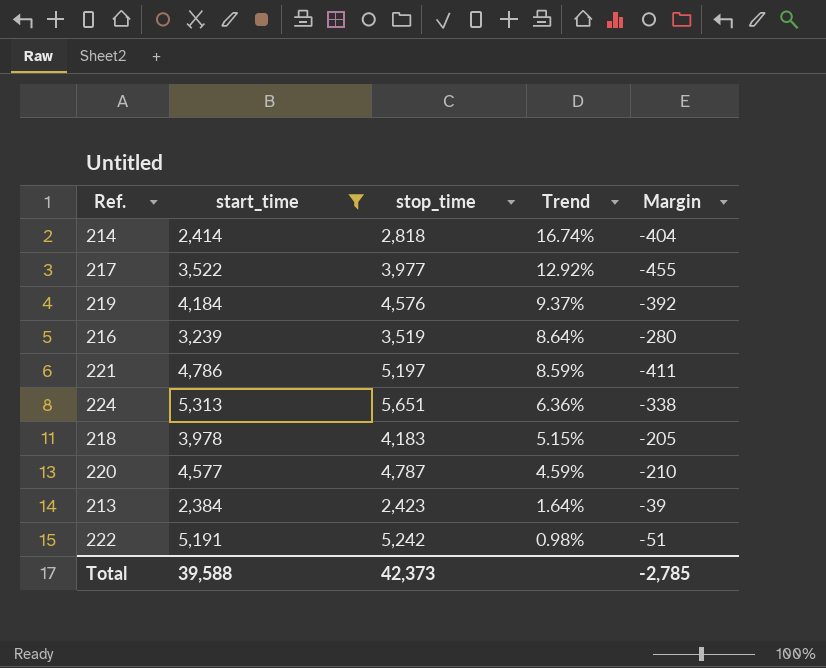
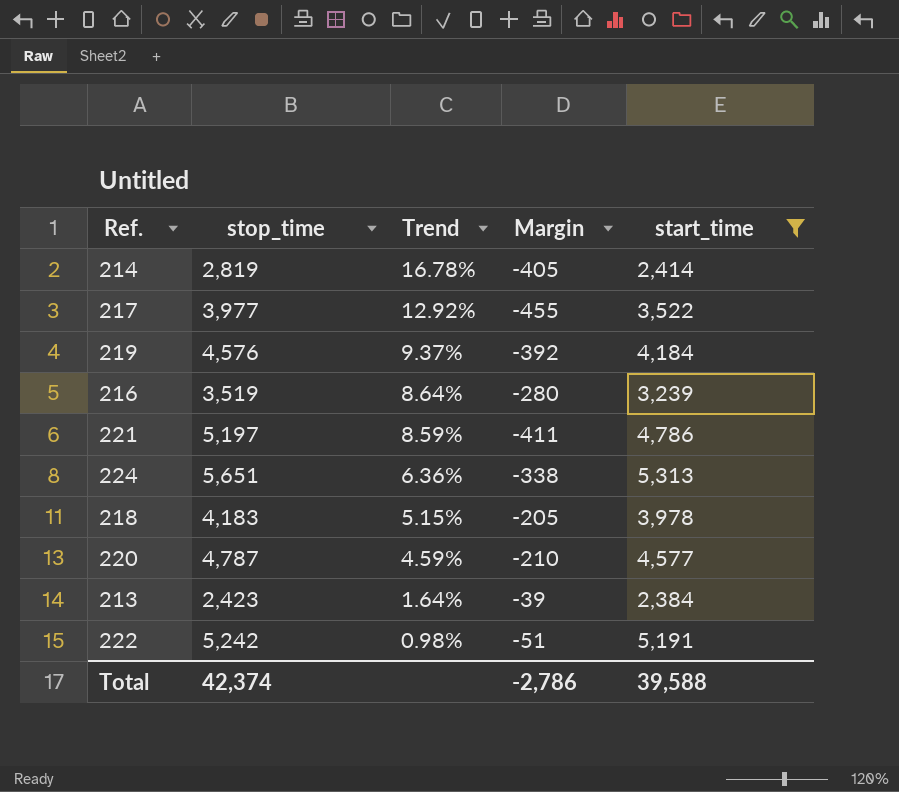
column start_time | position: 2 -> 5
214 | stop_time: 2,818 -> 2,819
214 | Trend: 16.74% -> 16.78%
214 | Margin: -404 -> -405
Total | stop_time: 42,373 -> 42,374
Total | Margin: -2,785 -> -2,786

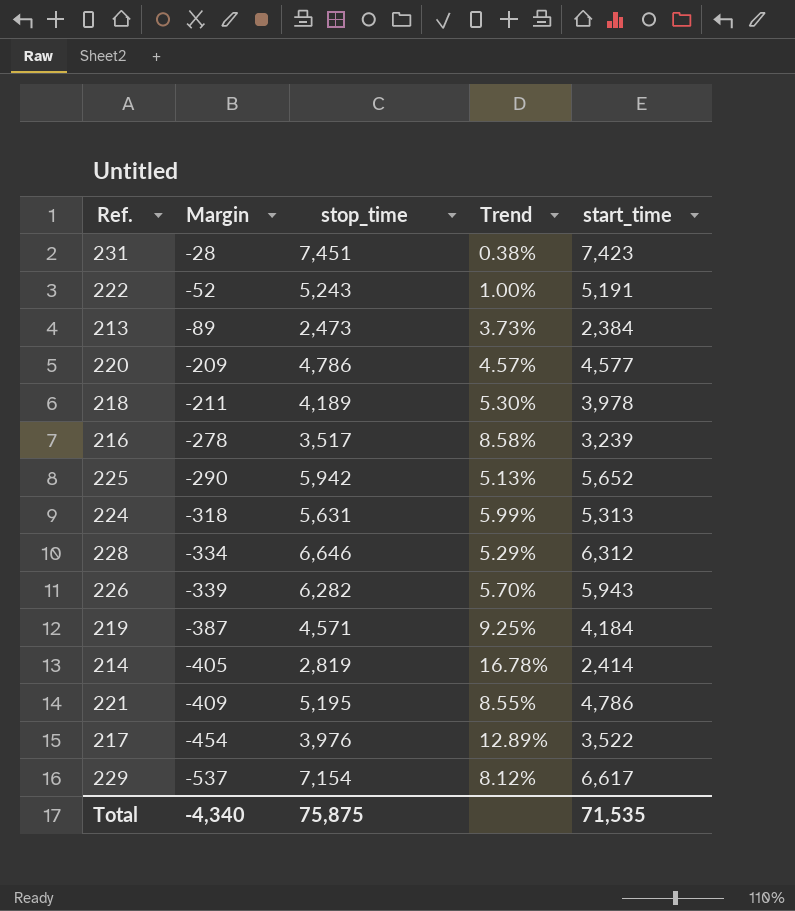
filter: start_time <= 5,313 -> none
row order: Trend descending -> Margin descending
column Margin | position: 4 -> 2
222 | Margin: -51 -> -52
222 | stop_time: 5,242 -> 5,243
222 | Trend: 0.98% -> 1.00%
213 | Margin: -39 -> -89
213 | stop_time: 2,423 -> 2,473
213 | Trend: 1.64% -> 3.73%
220 | Margin: -210 -> -209
220 | stop_time: 4,787 -> 4,786
220 | Trend: 4.59% -> 4.57%
218 | Margin: -205 -> -211
218 | stop_time: 4,183 -> 4,189
218 | Trend: 5.15% -> 5.30%
216 | Margin: -280 -> -278
216 | stop_time: 3,519 -> 3,517
216 | Trend: 8.64% -> 8.58%
224 | Margin: -338 -> -318
224 | stop_time: 5,651 -> 5,631
224 | Trend: 6.36% -> 5.99%
219 | Margin: -392 -> -387
219 | stop_time: 4,576 -> 4,571
219 | Trend: 9.37% -> 9.25%
221 | Margin: -411 -> -409
221 | stop_time: 5,197 -> 5,195
221 | Trend: 8.59% -> 8.55%
217 | Margin: -455 -> -454
217 | stop_time: 3,977 -> 3,976
217 | Trend: 12.92% -> 12.89%
Total | Margin: -2,786 -> -4,340
Total | stop_time: 42,374 -> 75,875
Total | start_time: 39,588 -> 71,535

